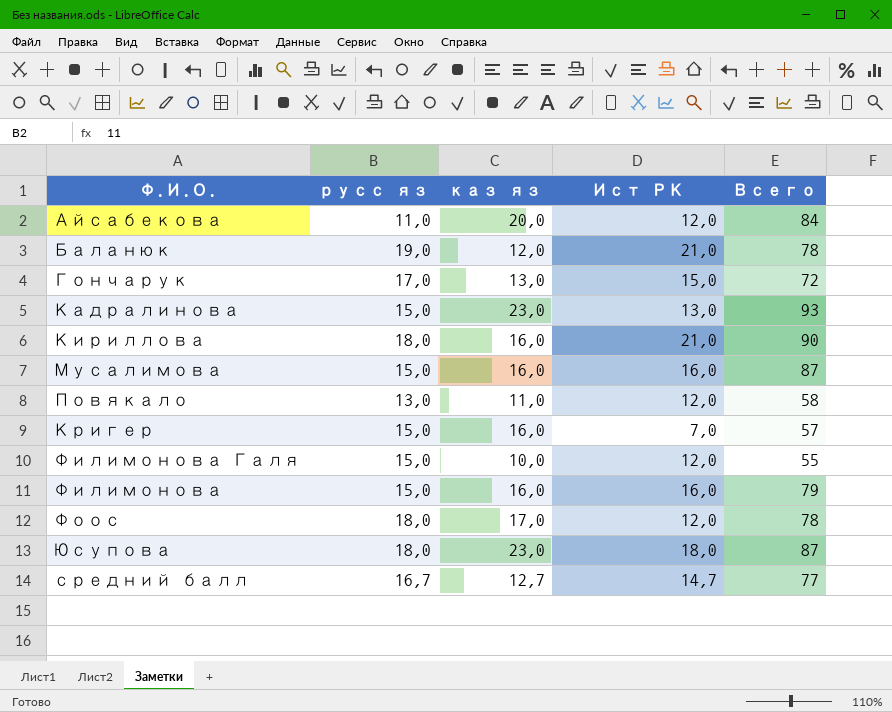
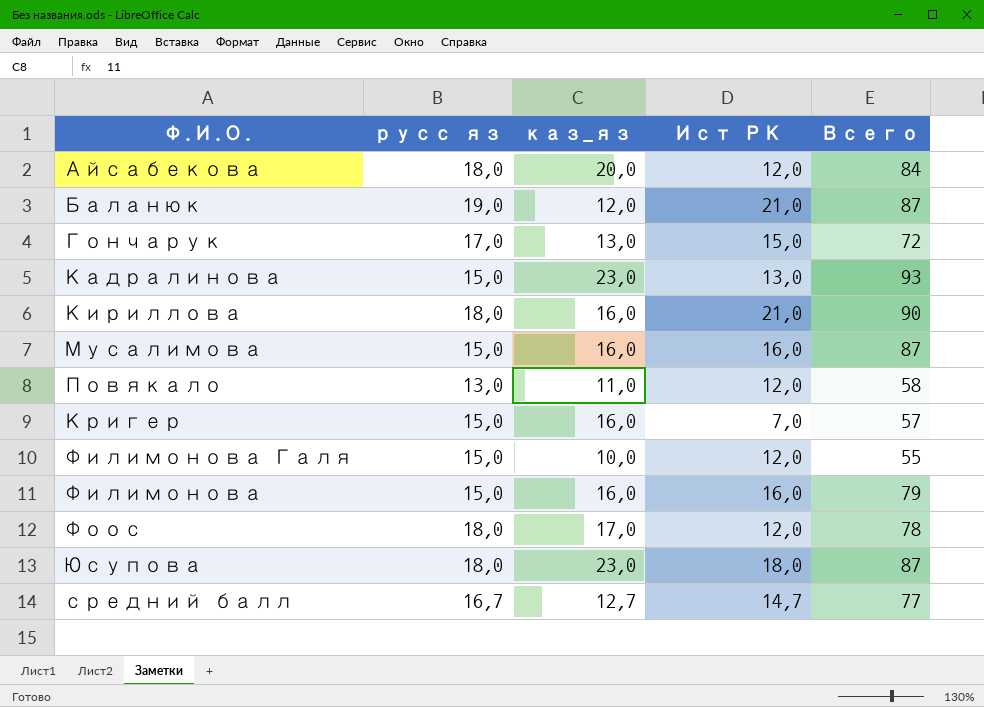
column name: каз яз -> каз_яз
Айсабекова | русс яз: 11,0 -> 18,0
Баланюк | Всего: 78 -> 87

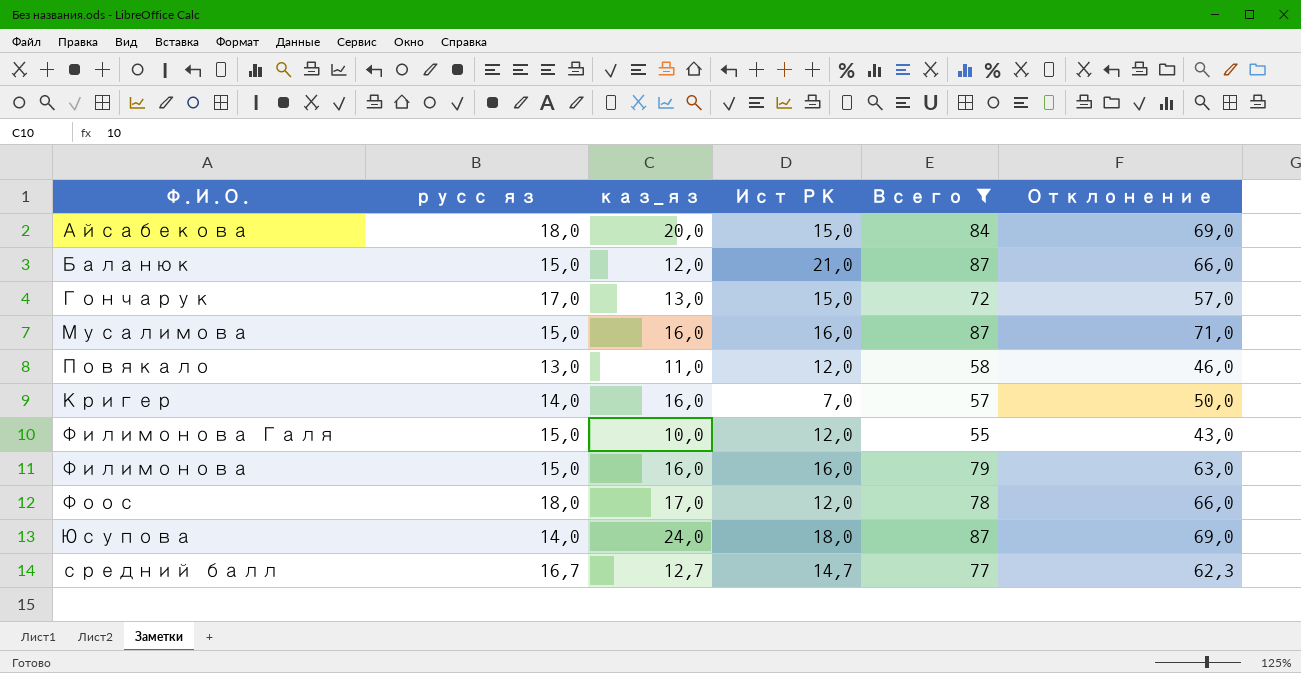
filter: none -> Всего <= 87
column Отклонение | formula: none -> [Всего] - [Ист РК]
Айсабекова | Ист РК: 12,0 -> 15,0
Баланюк | русс яз: 19,0 -> 15,0
Кригер | русс яз: 15,0 -> 14,0
Юсупова | русс яз: 18,0 -> 14,0
Юсупова | каз_яз: 23,0 -> 24,0

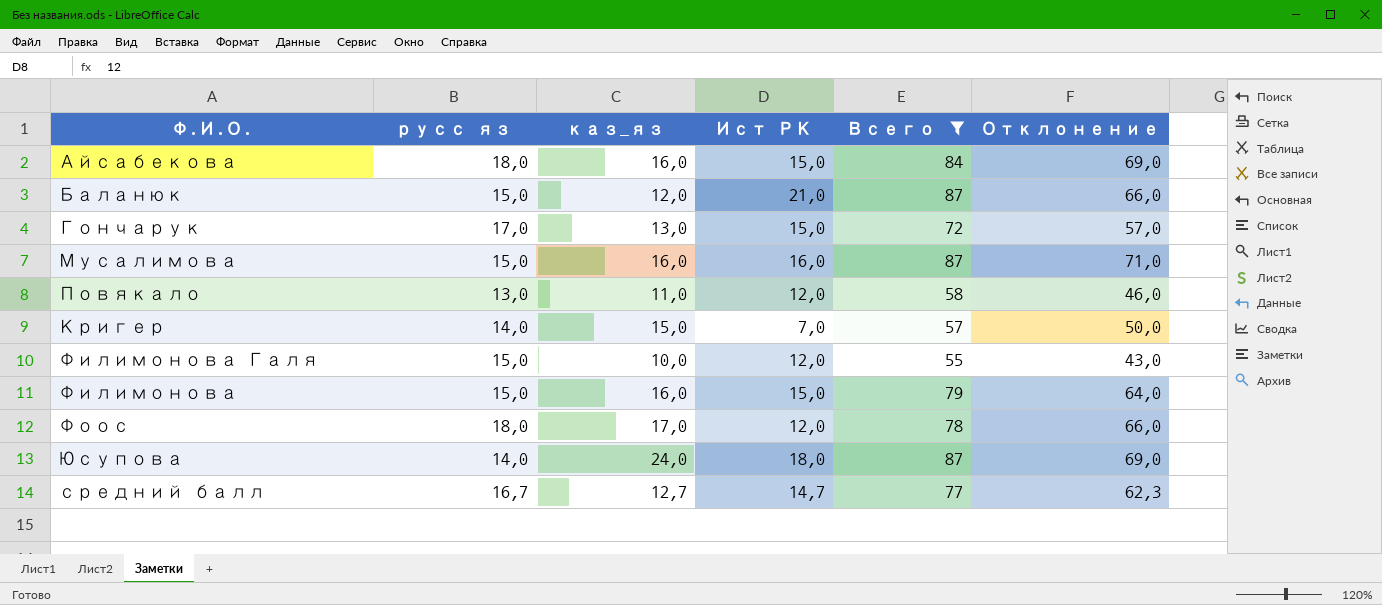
Айсабекова | каз_яз: 20,0 -> 16,0
Кригер | каз_яз: 16,0 -> 15,0
Филимонова | Ист РК: 16,0 -> 15,0
Филимонова | Отклонение: 63,0 -> 64,0

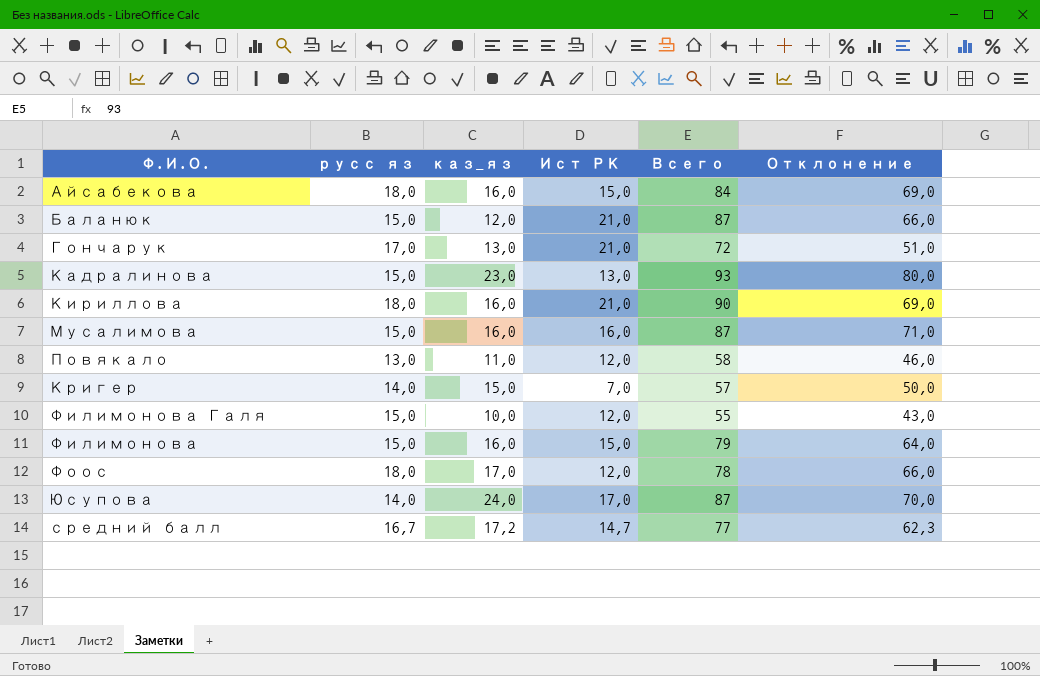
filter: Всего <= 87 -> none
Гончарук | Ист РК: 15,0 -> 21,0
Гончарук | Отклонение: 57,0 -> 51,0
Юсупова | Ист РК: 18,0 -> 17,0
Юсупова | Отклонение: 69,0 -> 70,0
средний балл | каз_яз: 12,7 -> 17,2

